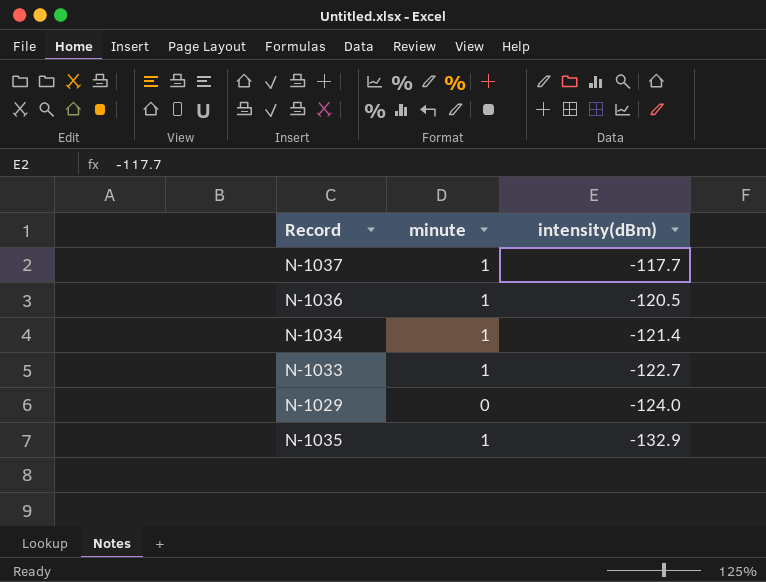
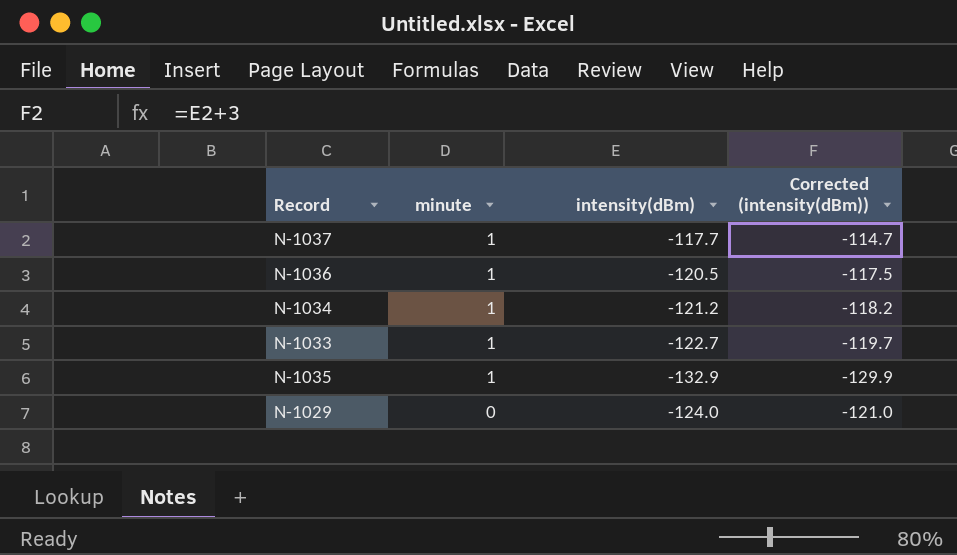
row order: intensity(dBm) descending -> minute descending
column Corrected (intensity(dBm)) | formula: none -> [intensity(dBm)] + 3
N-1034 | intensity(dBm): -121.4 -> -121.2

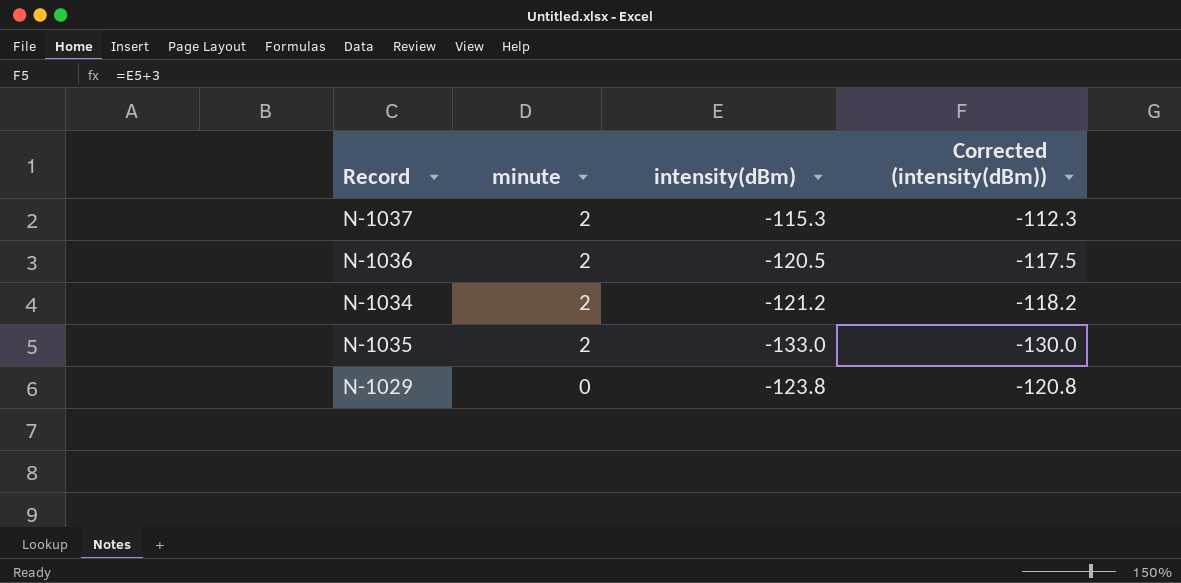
row N-1033: 1 | -122.7 | -119.7 -> none
N-1037 | minute: 1 -> 2
N-1037 | intensity(dBm): -117.7 -> -115.3
N-1037 | Corrected (intensity(dBm)): -114.7 -> -112.3
N-1036 | minute: 1 -> 2
N-1034 | minute: 1 -> 2
N-1035 | minute: 1 -> 2
N-1035 | intensity(dBm): -132.9 -> -133.0
N-1035 | Corrected (intensity(dBm)): -129.9 -> -130.0
N-1029 | intensity(dBm): -124.0 -> -123.8
N-1029 | Corrected (intensity(dBm)): -121.0 -> -120.8

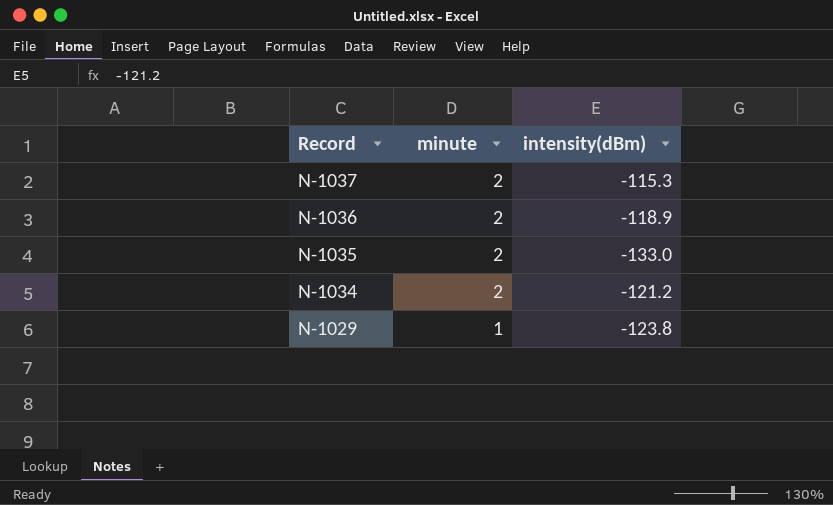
row order: minute descending -> Record descending
column Corrected (intensity(dBm)) | formula: [intensity(dBm)] + 3 -> none
N-1036 | intensity(dBm): -120.5 -> -118.9
N-1029 | minute: 0 -> 1

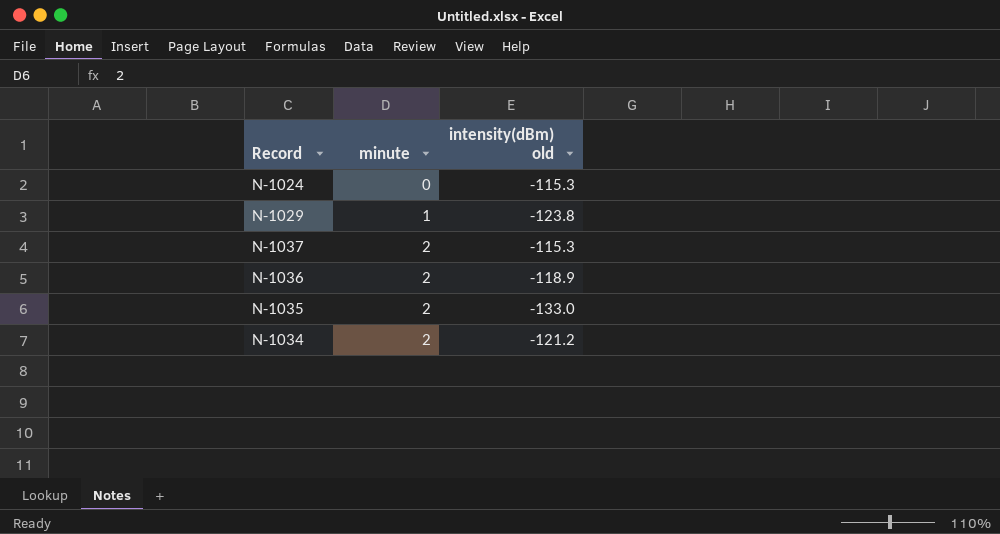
row order: Record descending -> minute ascending
column name: intensity(dBm) -> intensity(dBm) old
row N-1024: none -> 0 | -115.3

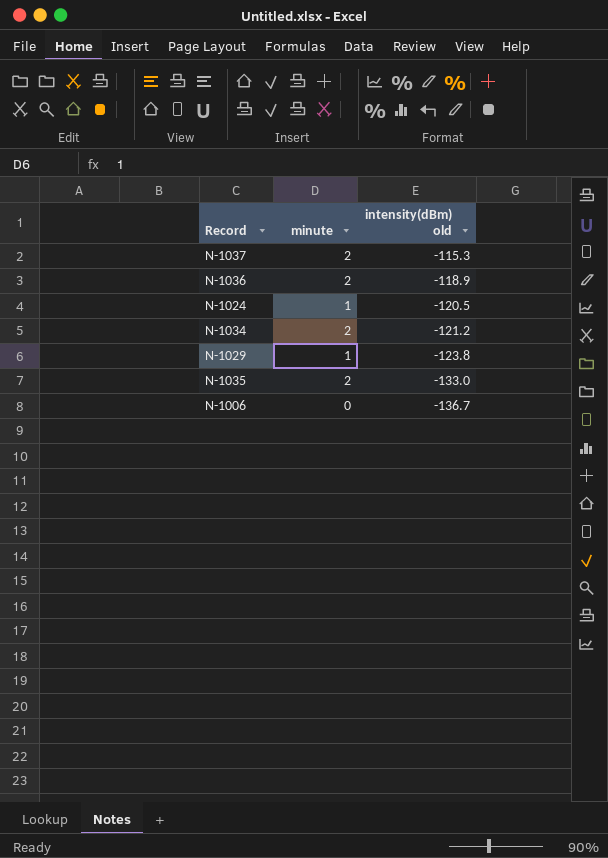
row order: minute ascending -> intensity(dBm) old descending
N-1024 | minute: 0 -> 1
N-1024 | intensity(dBm) old: -115.3 -> -120.5
row N-1006: none -> 0 | -136.7

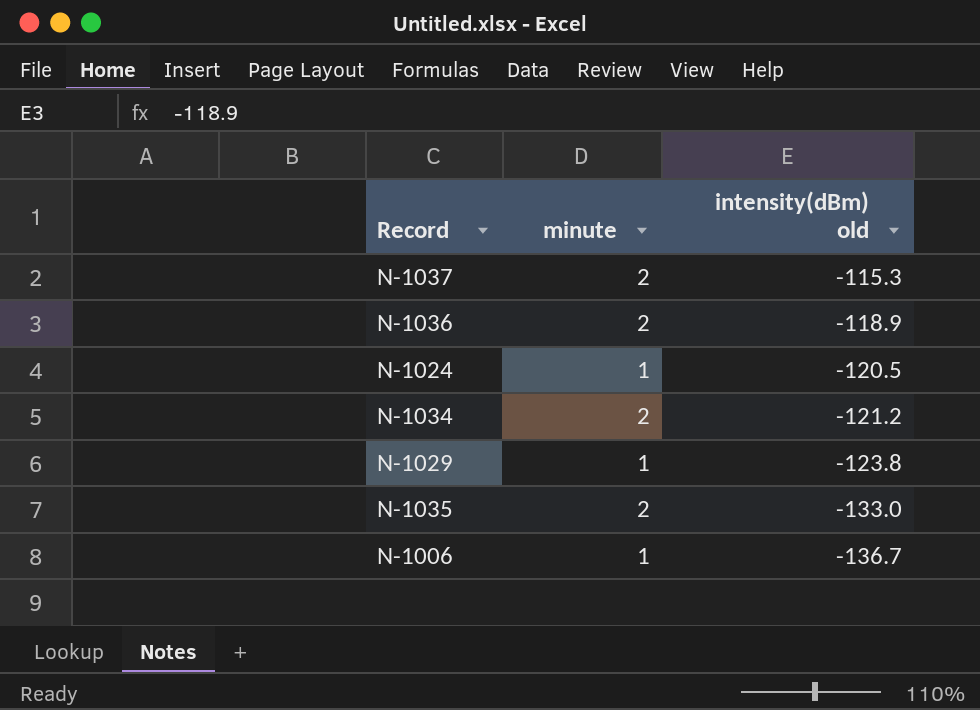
N-1006 | minute: 0 -> 1

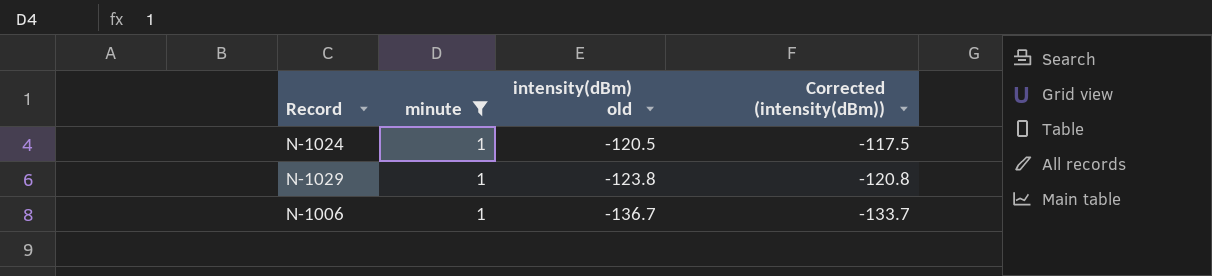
filter: none -> minute = 1
column Corrected (intensity(dBm)) | formula: none -> [intensity(dBm) old] + 3

